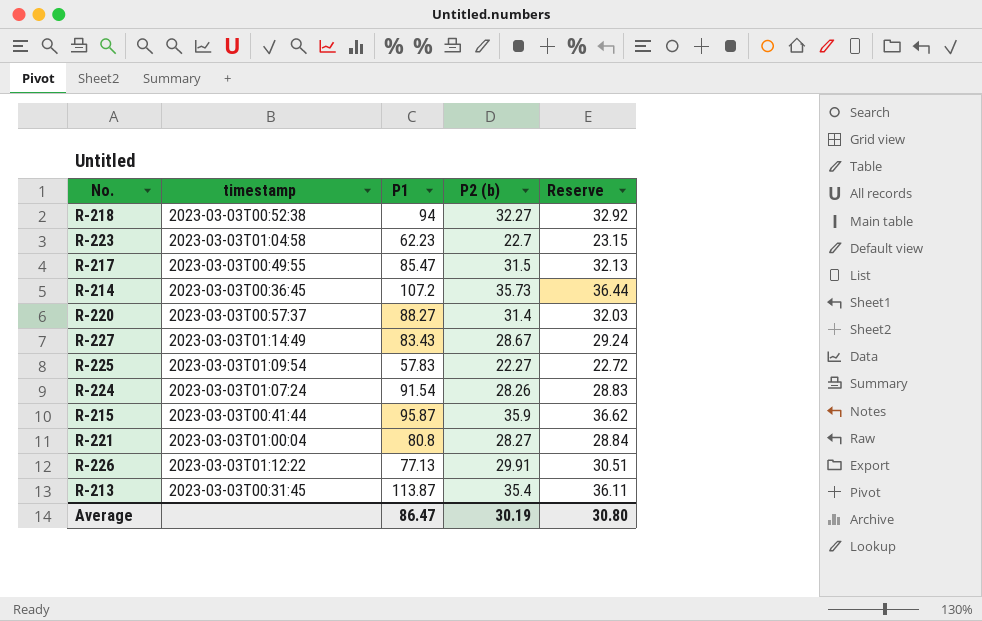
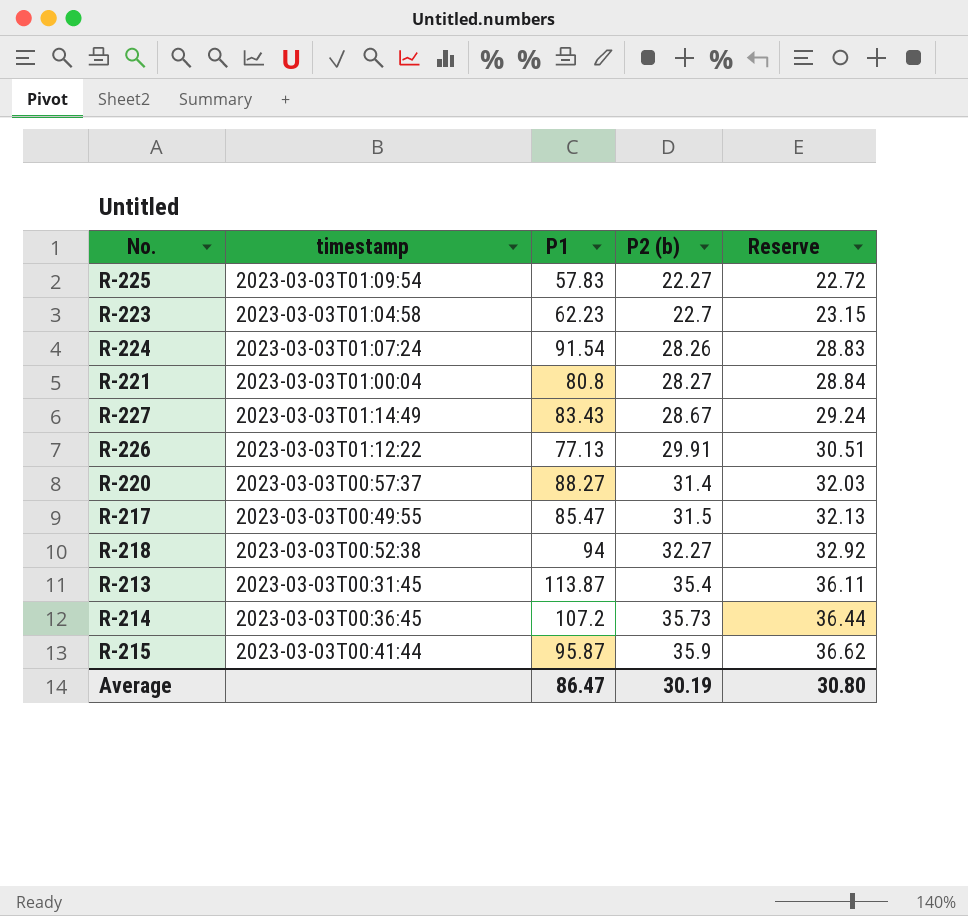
row order: none -> P2 (b) ascending

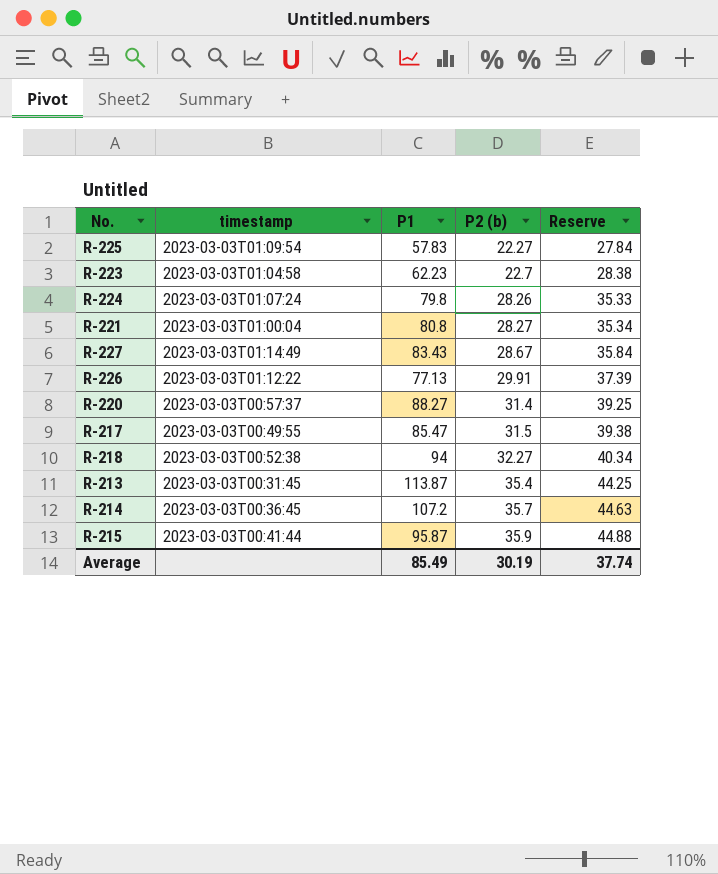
column Reserve | formula: [P2 (b)] * 1.02 -> [P2 (b)] * 1.25
R-224 | P1: 91.54 -> 79.8
R-214 | P2 (b): 35.73 -> 35.7
Average | P1: 86.47 -> 85.49
Average | Reserve: 30.80 -> 37.74

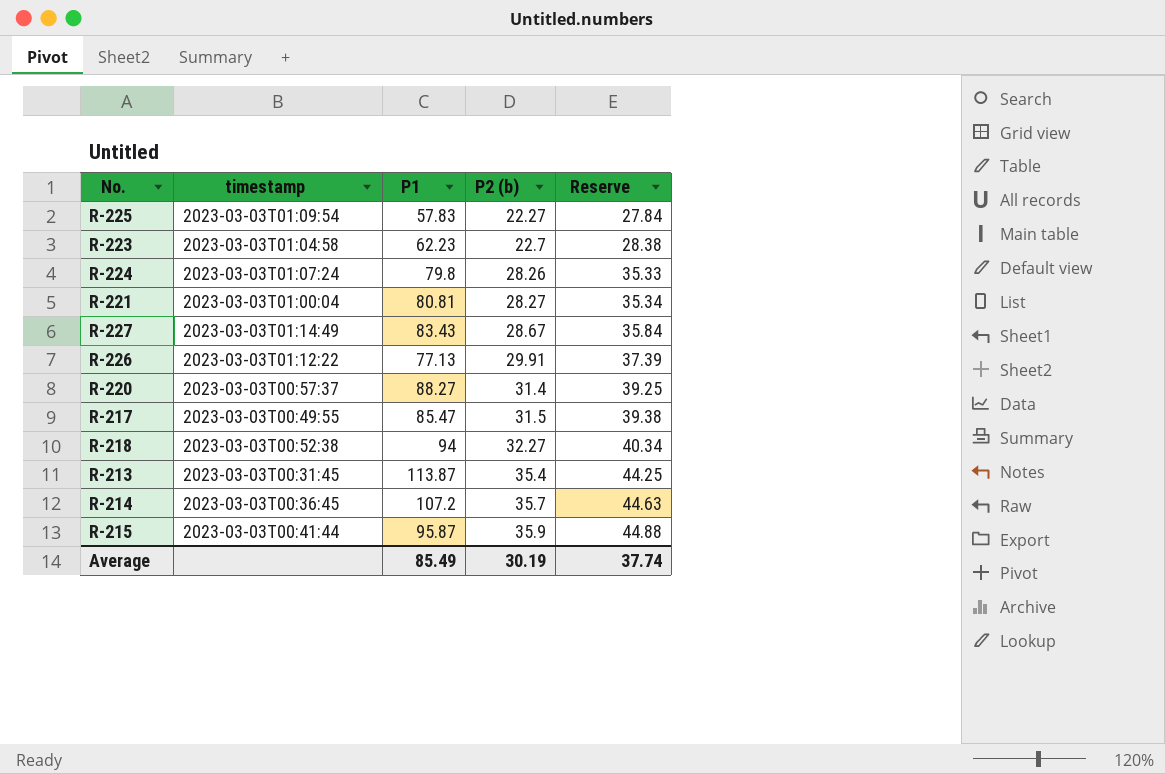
R-221 | P1: 80.8 -> 80.81

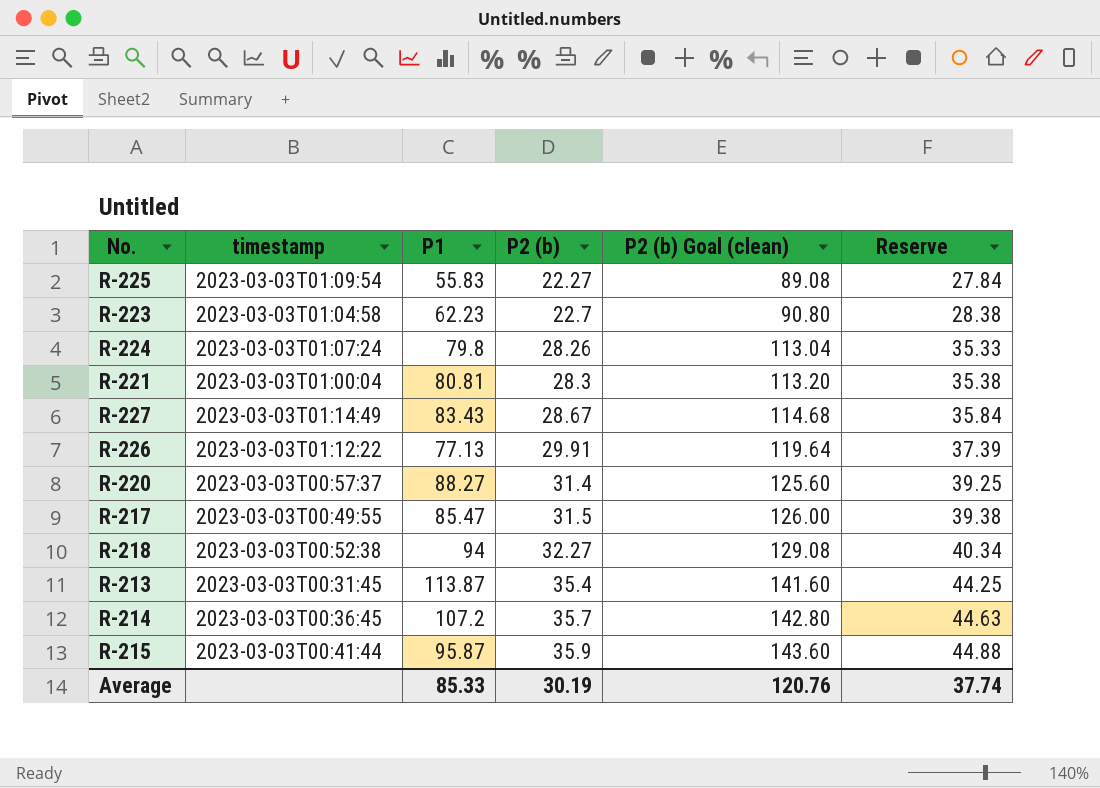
column P2 (b) Goal (clean) | formula: none -> [P2 (b)] * 4
R-225 | P1: 57.83 -> 55.83
R-221 | P2 (b): 28.27 -> 28.3
R-221 | Reserve: 35.34 -> 35.38
Average | P1: 85.49 -> 85.33

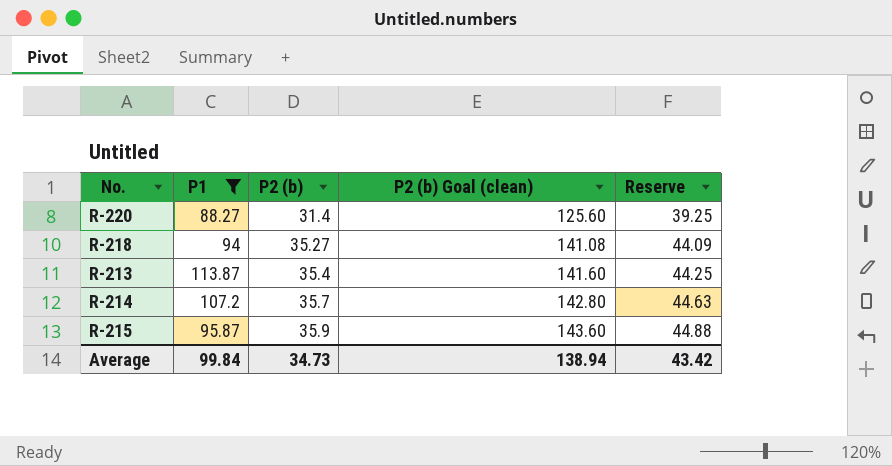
filter: none -> P1 >= 88.27
column timestamp | position: 2 -> none
R-218 | P2 (b): 32.27 -> 35.27
R-218 | P2 (b) Goal (clean): 129.08 -> 141.08
R-218 | Reserve: 40.34 -> 44.09
Average | P1: 85.33 -> 99.84
Average | P2 (b): 30.19 -> 34.73
Average | P2 (b) Goal (clean): 120.76 -> 138.94
Average | Reserve: 37.74 -> 43.42

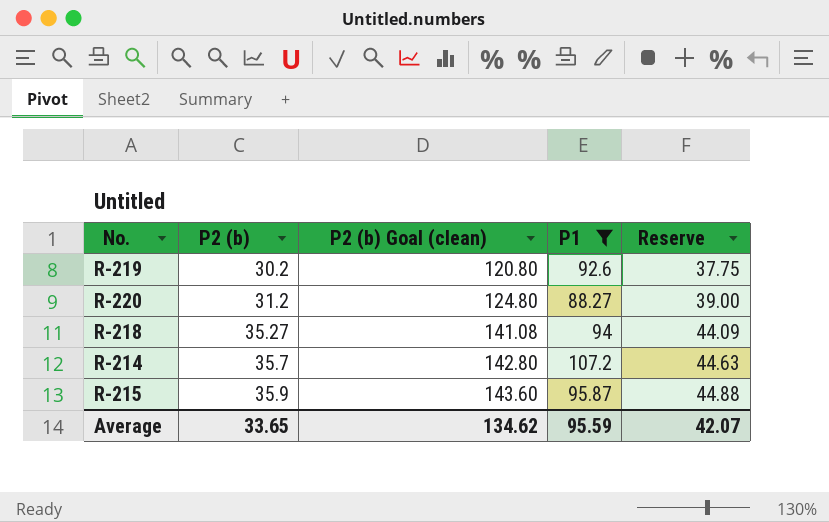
column P1 | position: 2 -> 4
row R-213: 113.87 | 35.4 | 141.60 | 44.25 -> none
row R-219: none -> 30.2 | 120.80 | 92.6 | 37.75
R-220 | P2 (b): 31.4 -> 31.2
R-220 | P2 (b) Goal (clean): 125.60 -> 124.80
R-220 | Reserve: 39.25 -> 39.00
Average | P2 (b): 34.73 -> 33.65
Average | P2 (b) Goal (clean): 138.94 -> 134.62
Average | P1: 99.84 -> 95.59
Average | Reserve: 43.42 -> 42.07

